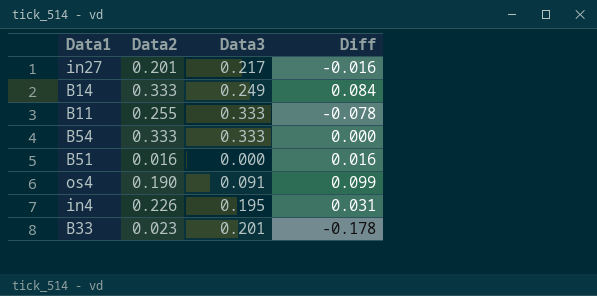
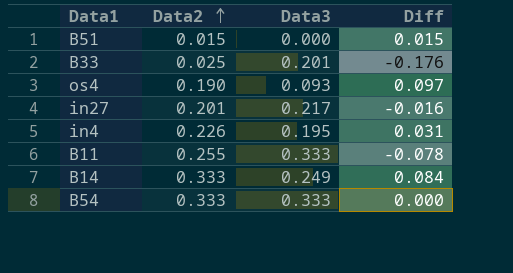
row order: none -> Data2 ascending
B51 | Data2: 0.016 -> 0.015
B51 | Diff: 0.016 -> 0.015
B33 | Data2: 0.023 -> 0.025
B33 | Diff: -0.178 -> -0.176
os4 | Data3: 0.091 -> 0.093
os4 | Diff: 0.099 -> 0.097

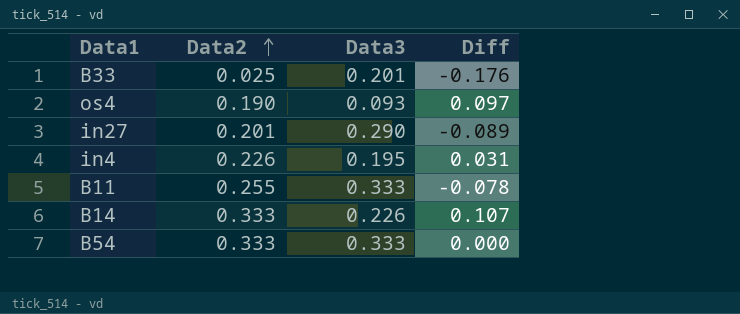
row B51: 0.015 | 0.000 | 0.015 -> none
in27 | Data3: 0.217 -> 0.290
in27 | Diff: -0.016 -> -0.089
B14 | Data3: 0.249 -> 0.226
B14 | Diff: 0.084 -> 0.107

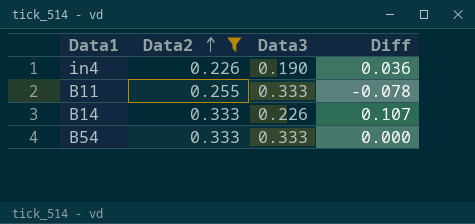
filter: none -> Data2 >= 0.226
in4 | Data3: 0.195 -> 0.190
in4 | Diff: 0.031 -> 0.036

